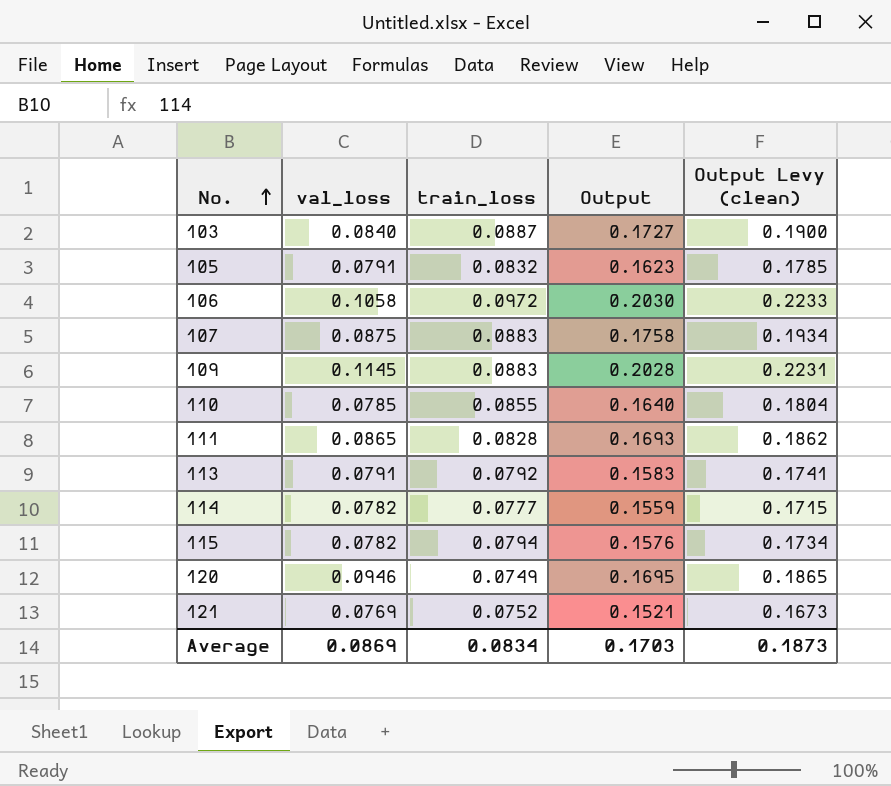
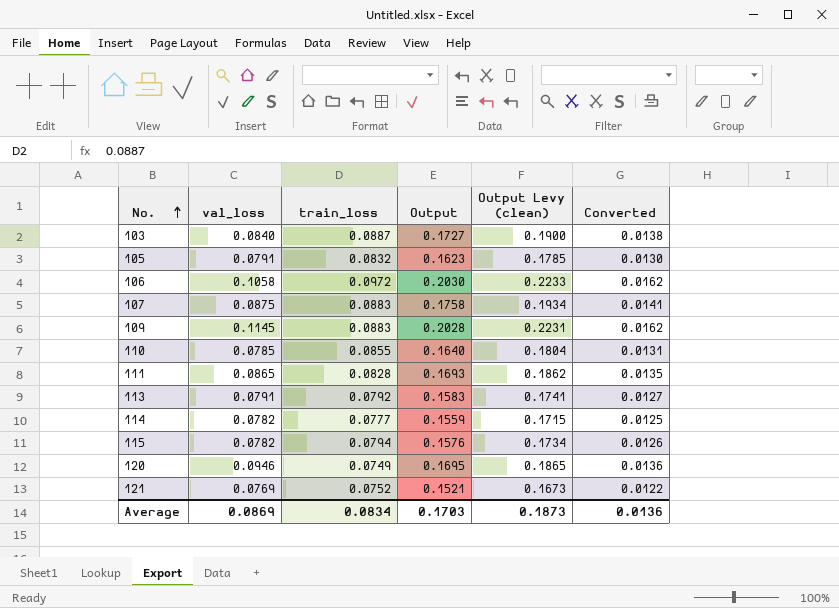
column Converted | formula: none -> [Output] * 0.08

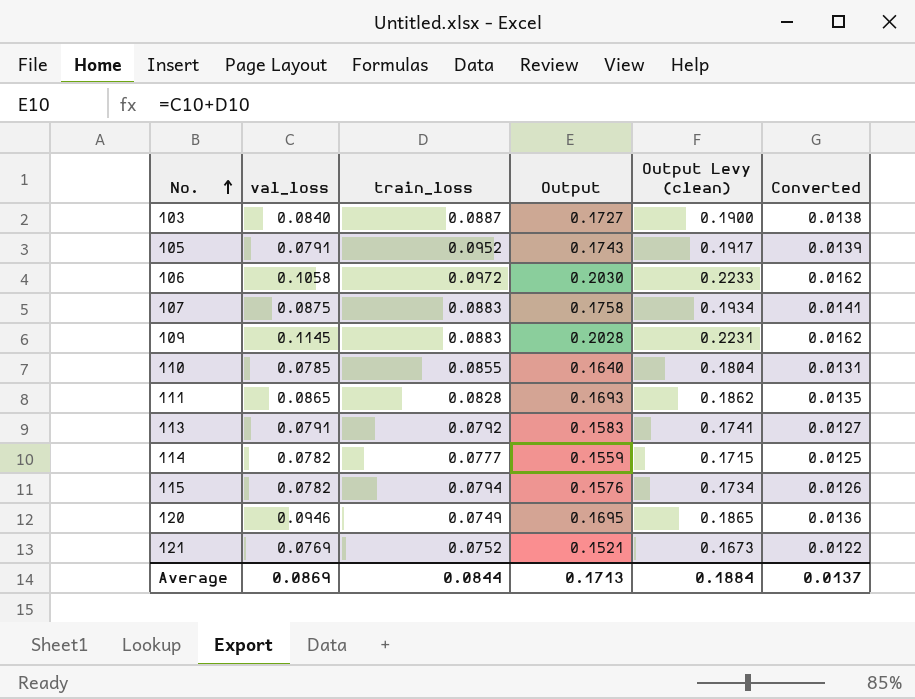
105 | train_loss: 0.0832 -> 0.0952
105 | Output: 0.1623 -> 0.1743
105 | Output Levy (clean): 0.1785 -> 0.1917
105 | Converted: 0.0130 -> 0.0139
Average | train_loss: 0.0834 -> 0.0844
Average | Output: 0.1703 -> 0.1713
Average | Output Levy (clean): 0.1873 -> 0.1884
Average | Converted: 0.0136 -> 0.0137

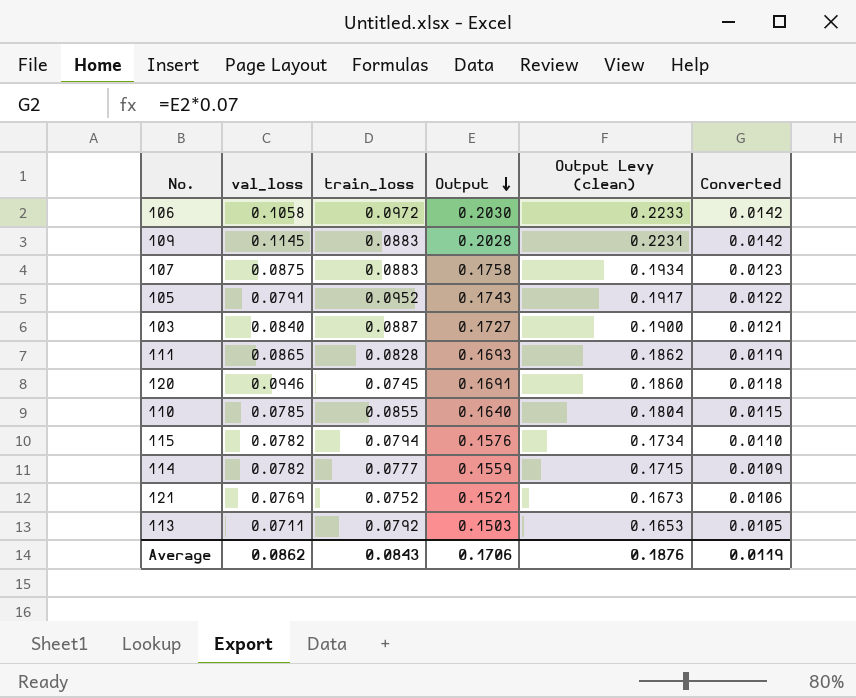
row order: No. ascending -> Output descending
column Converted | formula: [Output] * 0.08 -> [Output] * 0.07
120 | train_loss: 0.0749 -> 0.0745
120 | Output: 0.1695 -> 0.1691
120 | Output Levy (clean): 0.1865 -> 0.1860
113 | val_loss: 0.0791 -> 0.0711
113 | Output: 0.1583 -> 0.1503
113 | Output Levy (clean): 0.1741 -> 0.1653
Average | val_loss: 0.0869 -> 0.0862
Average | train_loss: 0.0844 -> 0.0843
Average | Output: 0.1713 -> 0.1706
Average | Output Levy (clean): 0.1884 -> 0.1876
Average | Converted: 0.0137 -> 0.0119

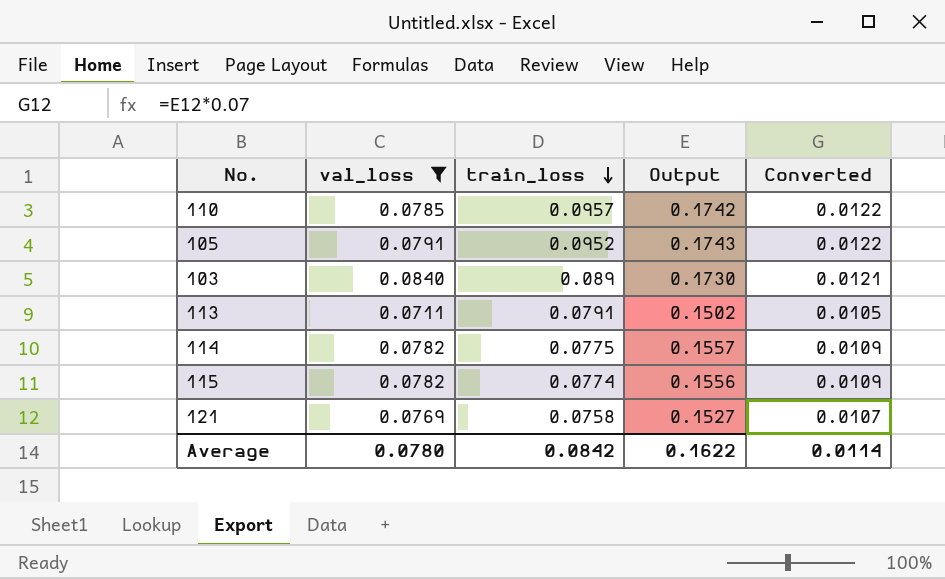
filter: none -> val_loss <= 0.0840
row order: Output descending -> train_loss descending
column Output Levy (clean) | formula: [Output] * 1.1 -> none
110 | train_loss: 0.0855 -> 0.0957
110 | Output: 0.1640 -> 0.1742
110 | Converted: 0.0115 -> 0.0122
103 | train_loss: 0.0887 -> 0.089
103 | Output: 0.1727 -> 0.1730
113 | train_loss: 0.0792 -> 0.0791
113 | Output: 0.1503 -> 0.1502
114 | train_loss: 0.0777 -> 0.0775
114 | Output: 0.1559 -> 0.1557
115 | train_loss: 0.0794 -> 0.0774
115 | Output: 0.1576 -> 0.1556
115 | Converted: 0.0110 -> 0.0109
121 | train_loss: 0.0752 -> 0.0758
121 | Output: 0.1521 -> 0.1527
121 | Converted: 0.0106 -> 0.0107
Average | val_loss: 0.0862 -> 0.0780
Average | train_loss: 0.0843 -> 0.0842
Average | Output: 0.1706 -> 0.1622
Average | Converted: 0.0119 -> 0.0114

